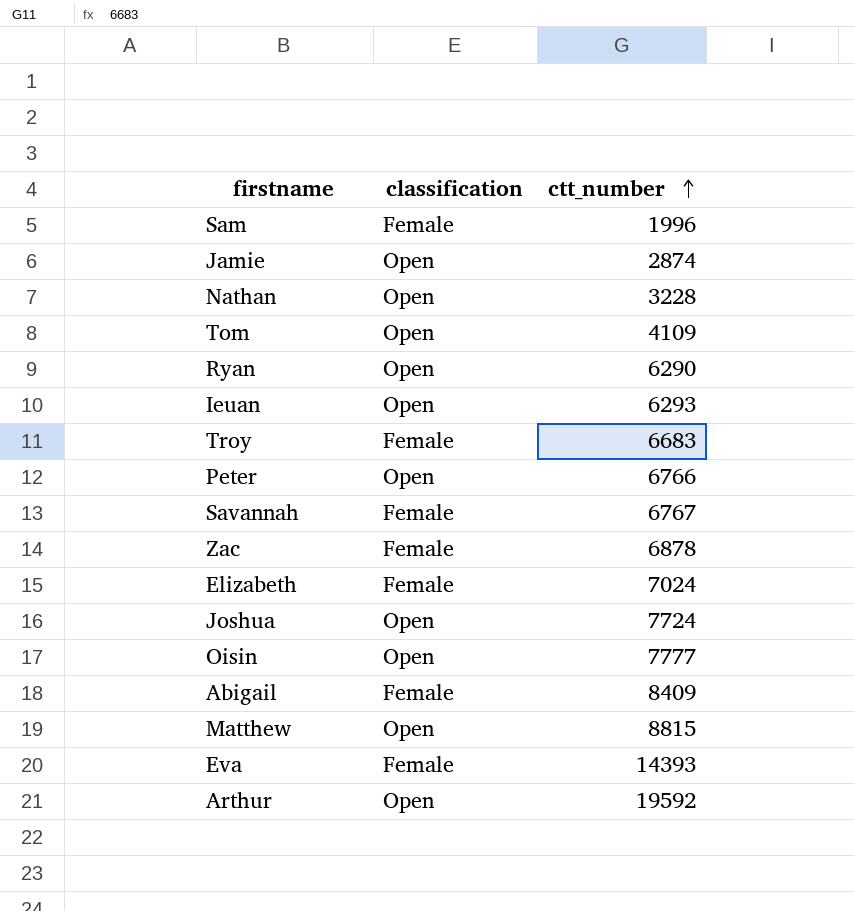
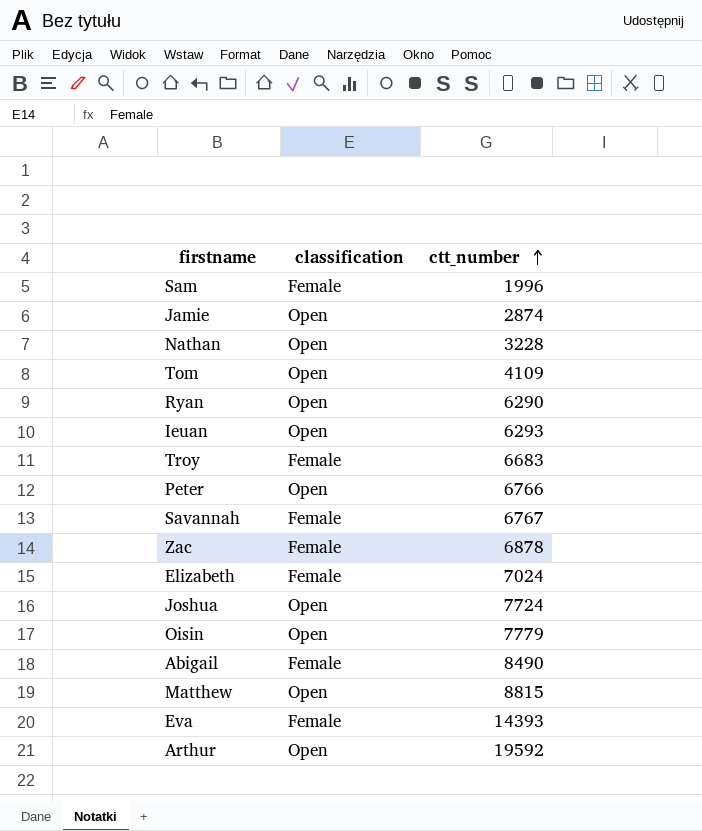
Oisin | ctt_number: 7777 -> 7779
Abigail | ctt_number: 8409 -> 8490

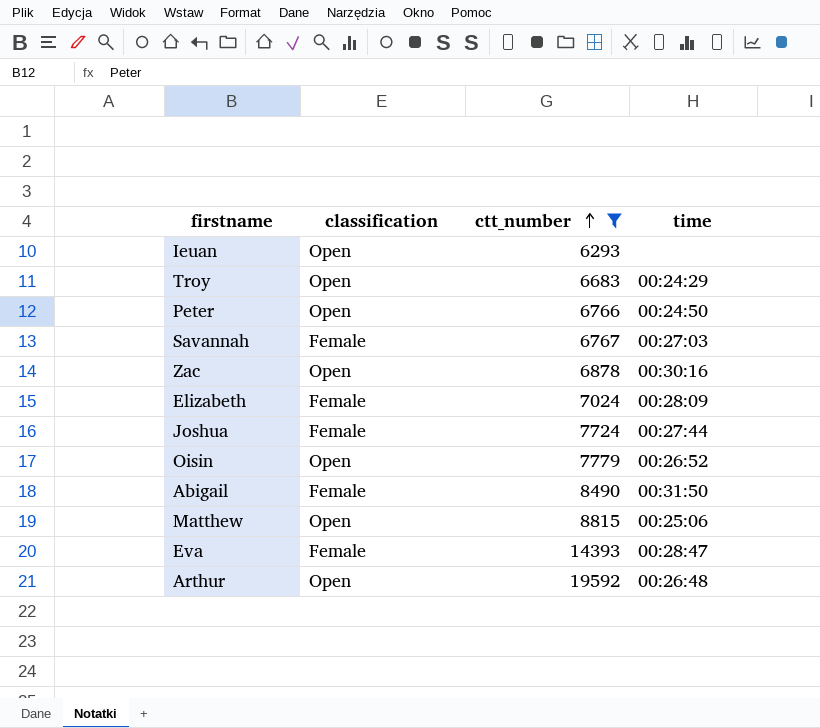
filter: none -> ctt_number >= 6293
column time | position: none -> 4
Troy | classification: Female -> Open
Zac | classification: Female -> Open
Joshua | classification: Open -> Female

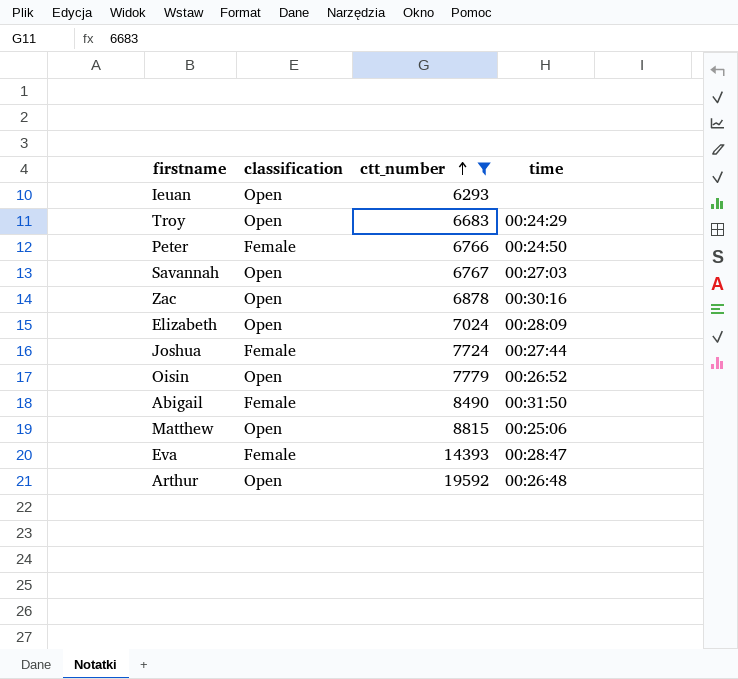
Peter | classification: Open -> Female
Savannah | classification: Female -> Open
Elizabeth | classification: Female -> Open

